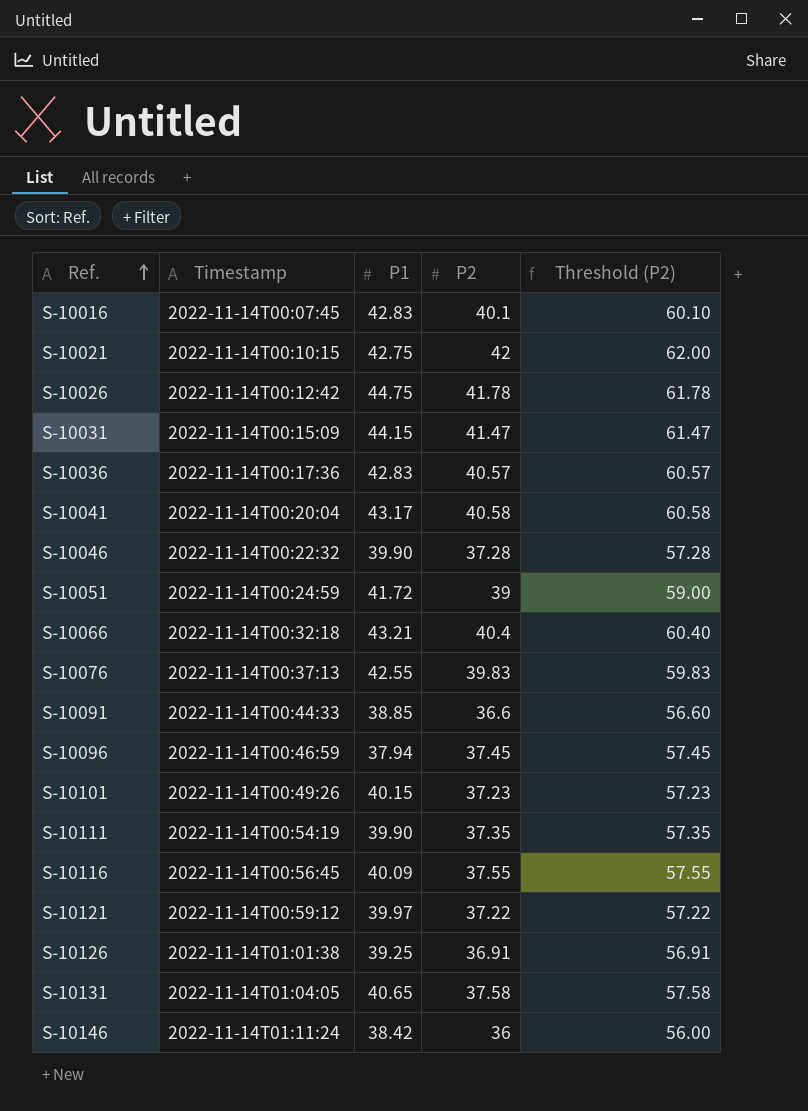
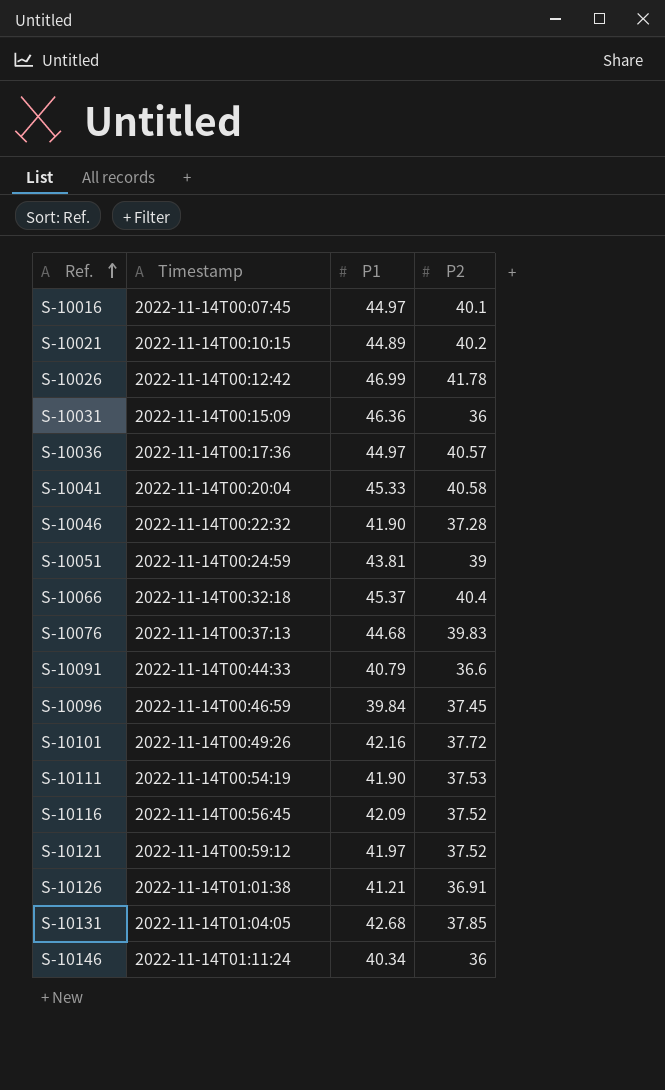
column Threshold (P2) | formula: [P2] + 20 -> none
S-10016 | P1: 42.83 -> 44.97
S-10021 | P1: 42.75 -> 44.89
S-10021 | P2: 42 -> 40.2
S-10026 | P1: 44.75 -> 46.99
S-10031 | P1: 44.15 -> 46.36
S-10031 | P2: 41.47 -> 36
S-10036 | P1: 42.83 -> 44.97
S-10041 | P1: 43.17 -> 45.33
S-10046 | P1: 39.90 -> 41.90
S-10051 | P1: 41.72 -> 43.81
S-10066 | P1: 43.21 -> 45.37
S-10076 | P1: 42.55 -> 44.68
S-10091 | P1: 38.85 -> 40.79
S-10096 | P1: 37.94 -> 39.84
S-10101 | P1: 40.15 -> 42.16
S-10101 | P2: 37.23 -> 37.72
S-10111 | P1: 39.90 -> 41.90
S-10111 | P2: 37.35 -> 37.53
S-10116 | P1: 40.09 -> 42.09
S-10116 | P2: 37.55 -> 37.52
S-10121 | P1: 39.97 -> 41.97
S-10121 | P2: 37.22 -> 37.52
S-10126 | P1: 39.25 -> 41.21
S-10131 | P1: 40.65 -> 42.68
S-10131 | P2: 37.58 -> 37.85
S-10146 | P1: 38.42 -> 40.34

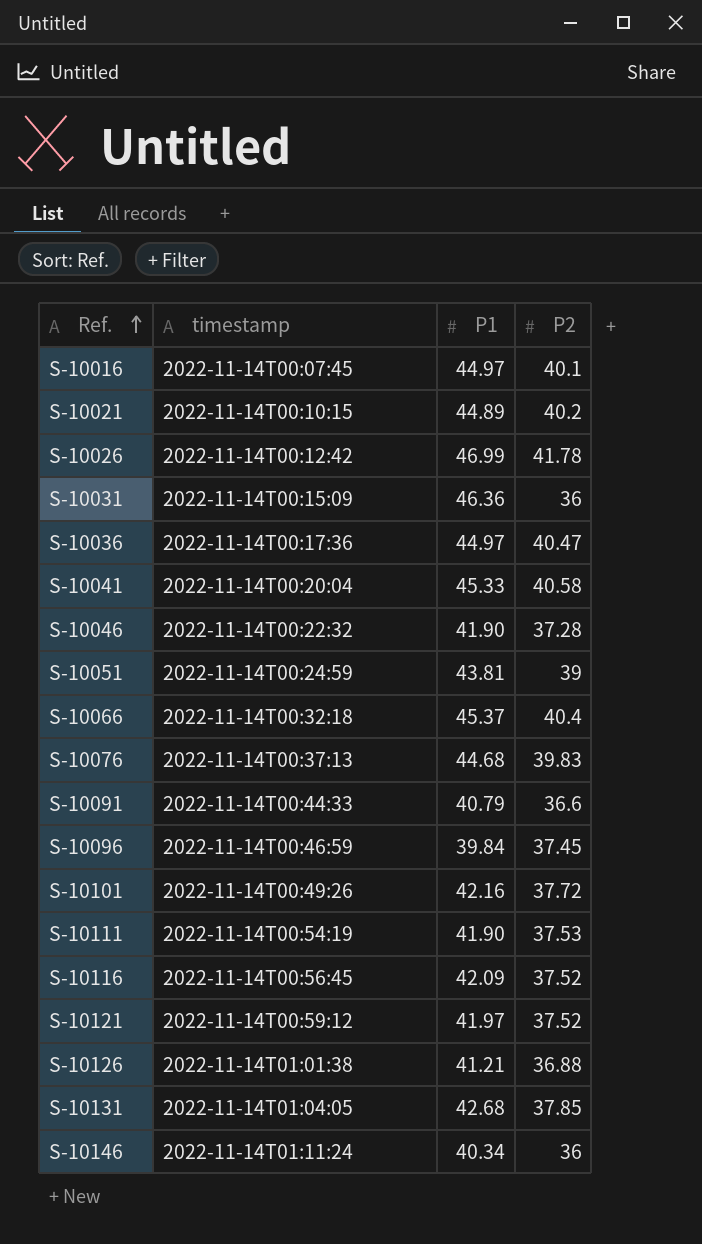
column name: Timestamp -> timestamp
S-10036 | P2: 40.57 -> 40.47
S-10126 | P2: 36.91 -> 36.88

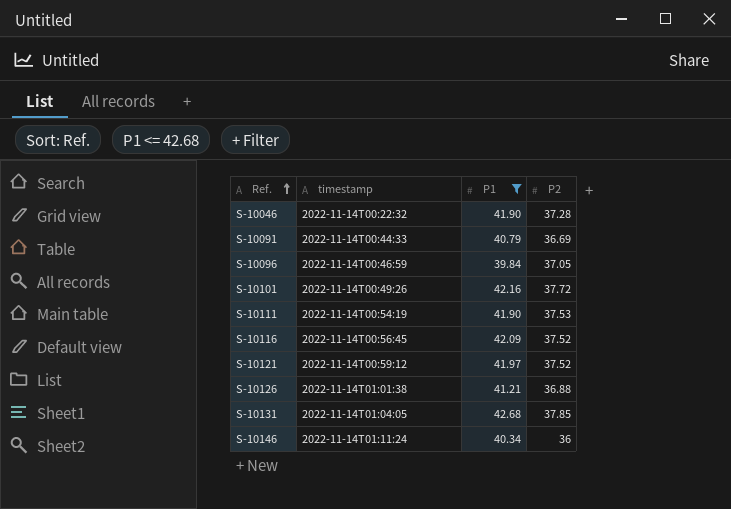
filter: none -> P1 <= 42.68
S-10091 | P2: 36.6 -> 36.69
S-10096 | P2: 37.45 -> 37.05

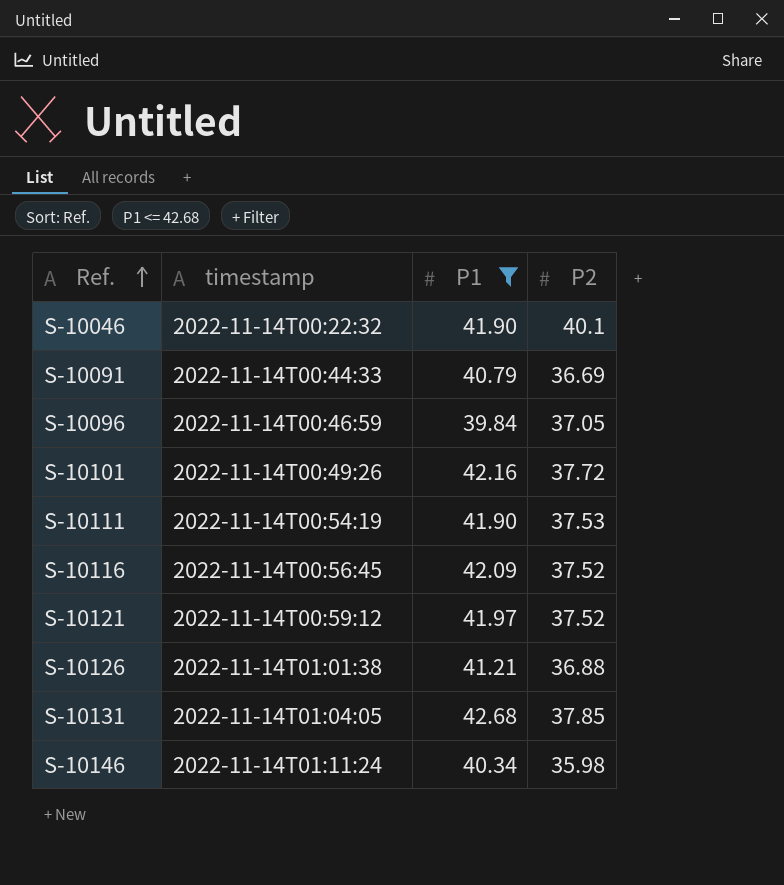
S-10046 | P2: 37.28 -> 40.1
S-10146 | P2: 36 -> 35.98

